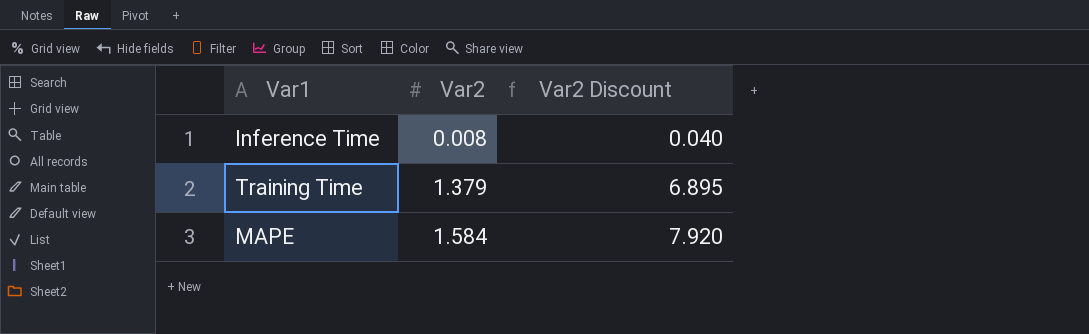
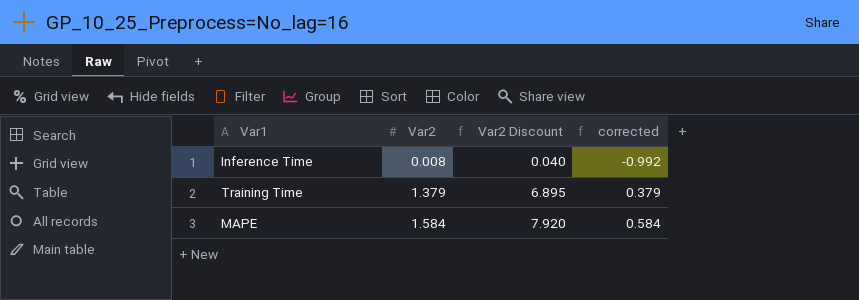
column corrected | formula: none -> [Var2] - 1

